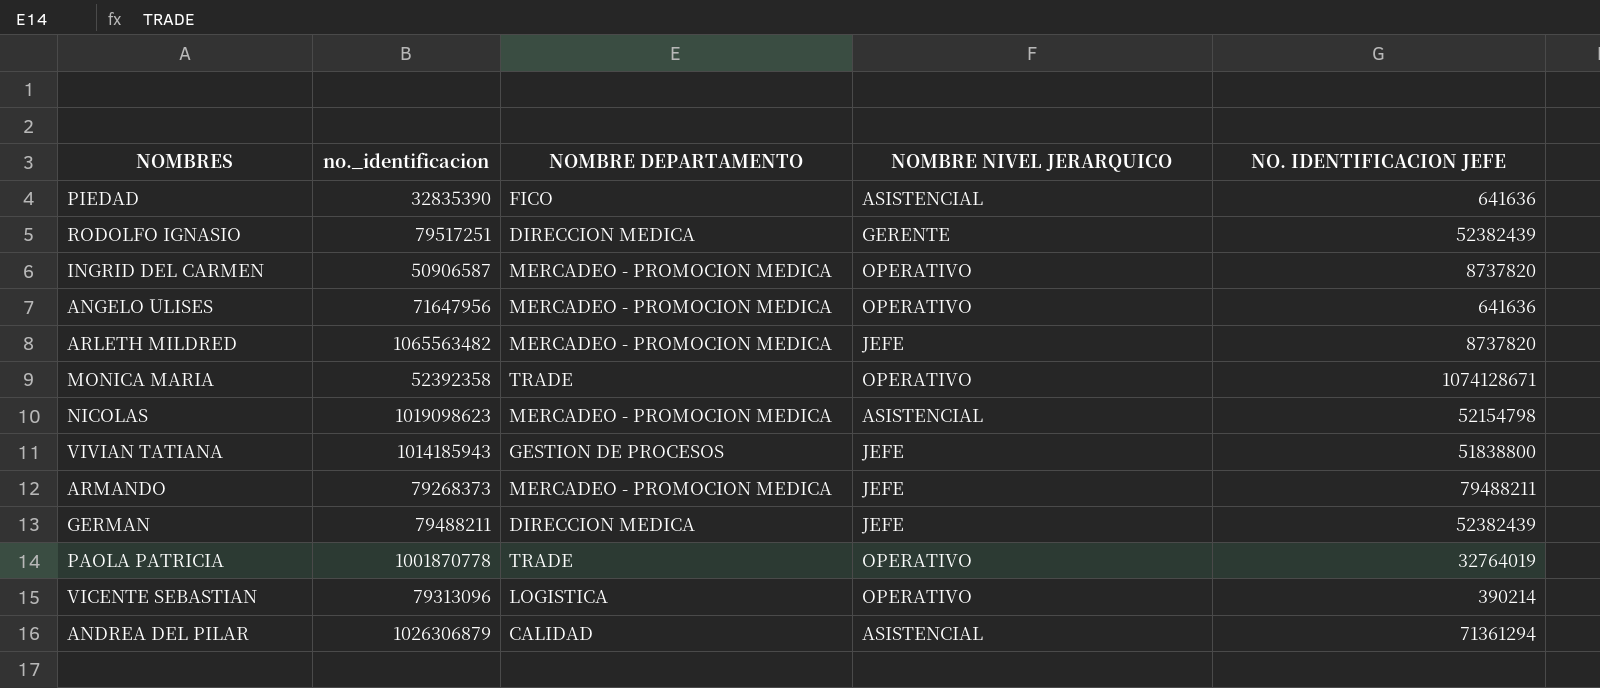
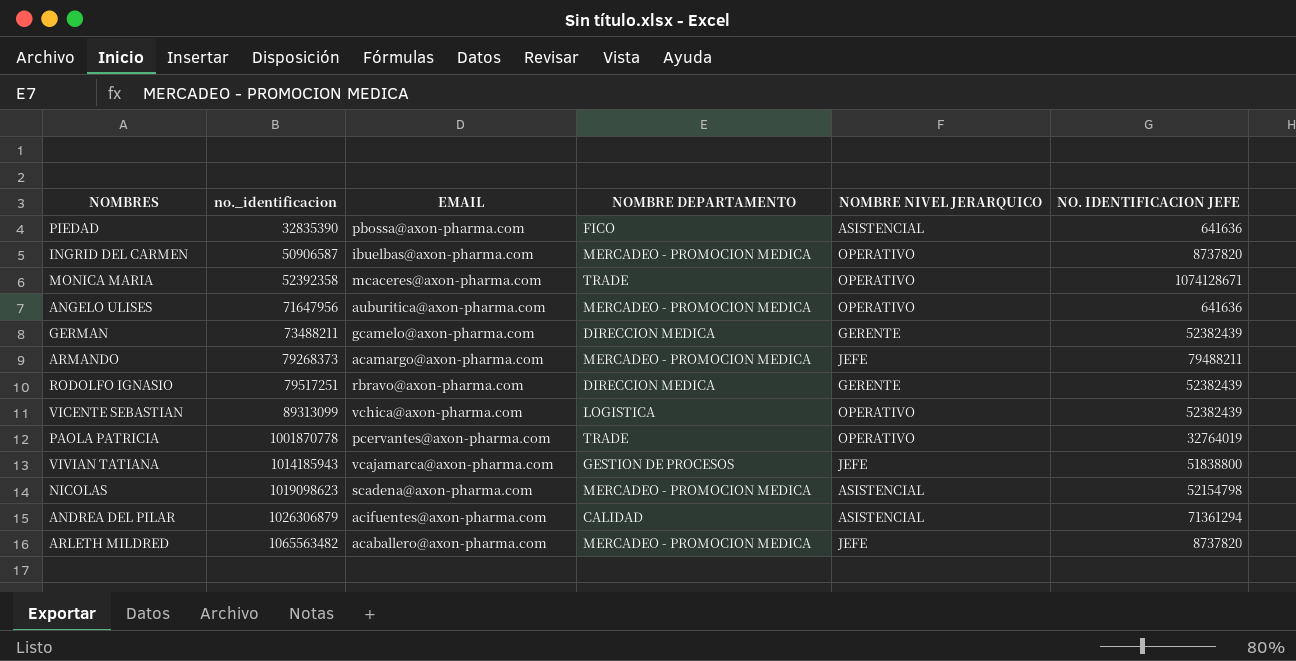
row order: none -> no._identificacion ascending
column EMAIL | position: none -> 3
GERMAN | no._identificacion: 79488211 -> 73488211
GERMAN | NOMBRE NIVEL JERARQUICO: JEFE -> GERENTE
VICENTE SEBASTIAN | no._identificacion: 79313096 -> 89313099
VICENTE SEBASTIAN | NO. IDENTIFICACION JEFE: 390214 -> 52382439

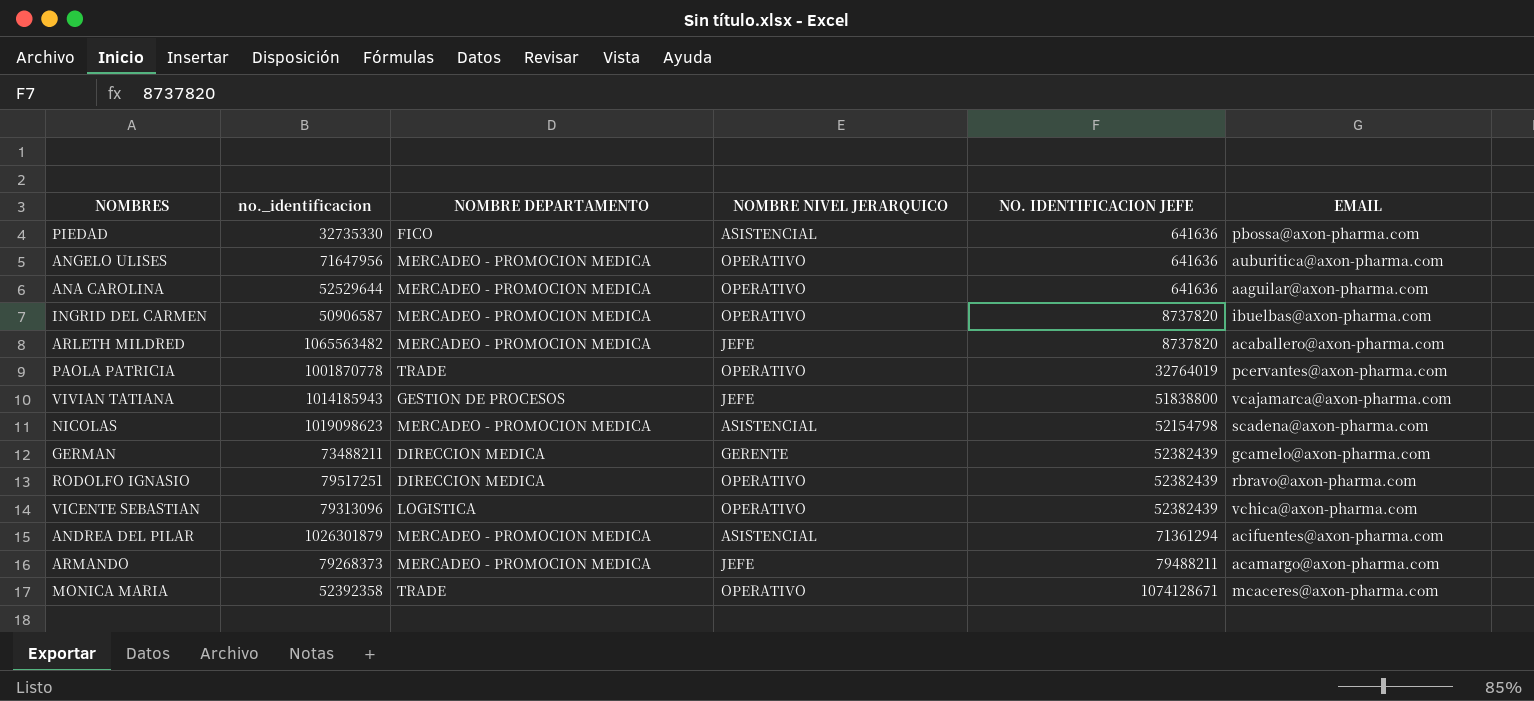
row order: no._identificacion ascending -> NO. IDENTIFICACION JEFE ascending
column EMAIL | position: 3 -> 6
PIEDAD | no._identificacion: 32835390 -> 32735330
row ANA CAROLINA: none -> 52529644 | MERCADEO - PROMOCION MEDICA | OPERATIVO | 641636 | aaguilar@axon-pharma.com
RODOLFO IGNASIO | NOMBRE NIVEL JERARQUICO: GERENTE -> OPERATIVO
VICENTE SEBASTIAN | no._identificacion: 89313099 -> 79313096
ANDREA DEL PILAR | no._identificacion: 1026306879 -> 1026301879
ANDREA DEL PILAR | NOMBRE DEPARTAMENTO: CALIDAD -> MERCADEO - PROMOCION MEDICA

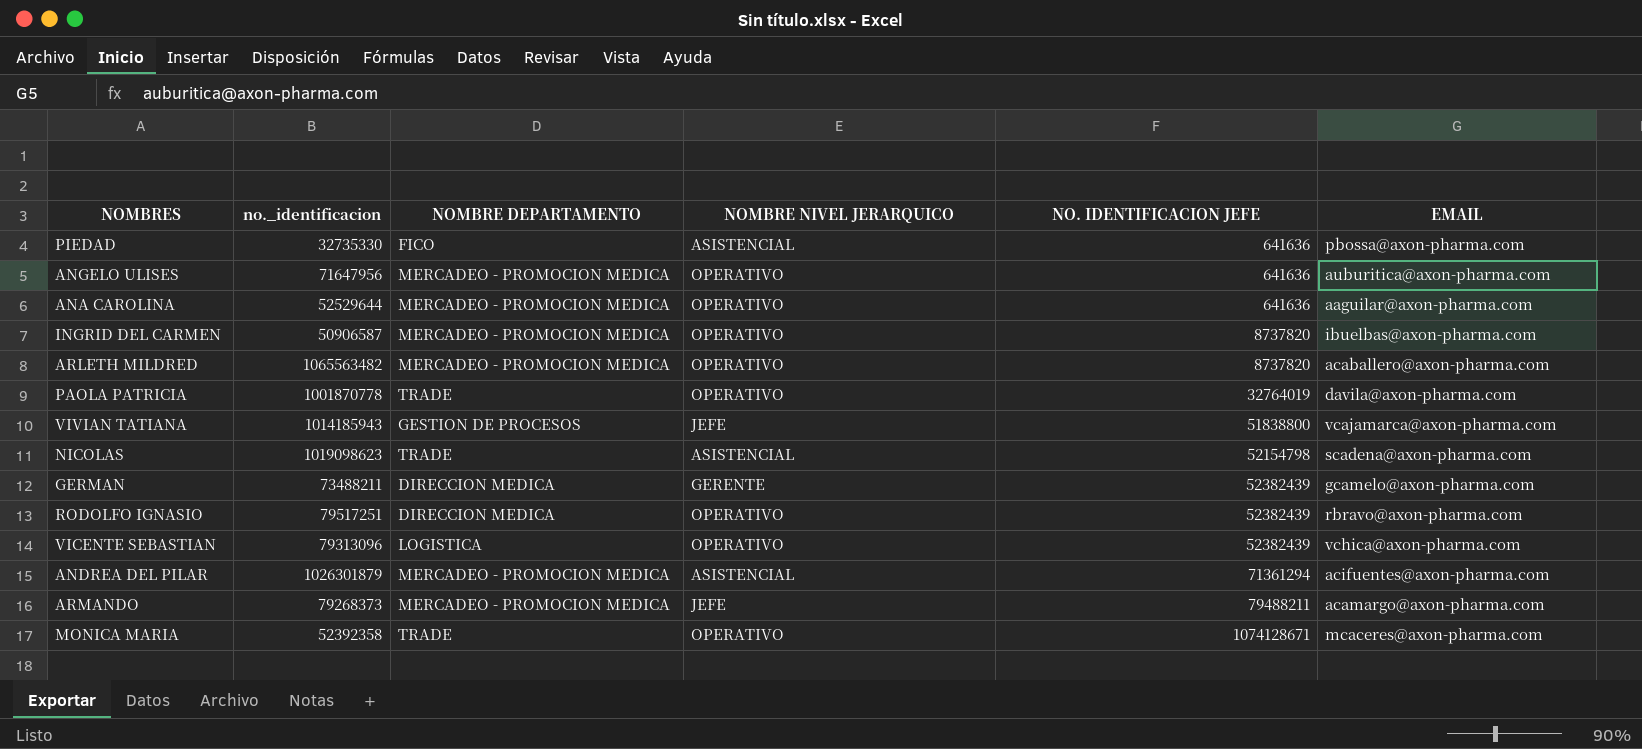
ARLETH MILDRED | NOMBRE NIVEL JERARQUICO: JEFE -> OPERATIVO
PAOLA PATRICIA | EMAIL: pcervantes@axon-pharma.com -> davila@axon-pharma.com
NICOLAS | NOMBRE DEPARTAMENTO: MERCADEO - PROMOCION MEDICA -> TRADE

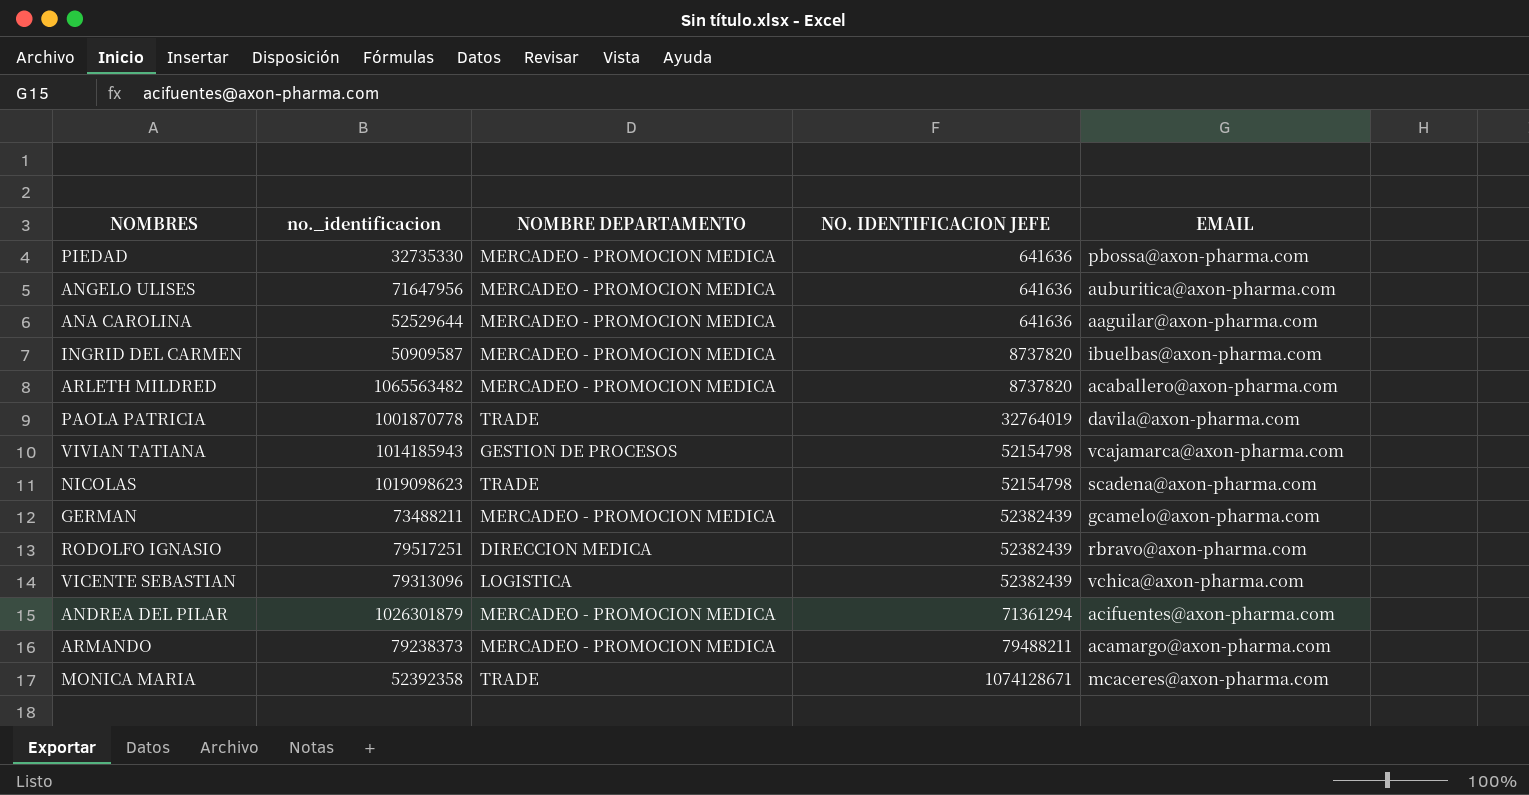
column NOMBRE NIVEL JERARQUICO | position: 4 -> none
PIEDAD | NOMBRE DEPARTAMENTO: FICO -> MERCADEO - PROMOCION MEDICA
INGRID DEL CARMEN | no._identificacion: 50906587 -> 50909587
VIVIAN TATIANA | NO. IDENTIFICACION JEFE: 51838800 -> 52154798
GERMAN | NOMBRE DEPARTAMENTO: DIRECCION MEDICA -> MERCADEO - PROMOCION MEDICA
ARMANDO | no._identificacion: 79268373 -> 79238373

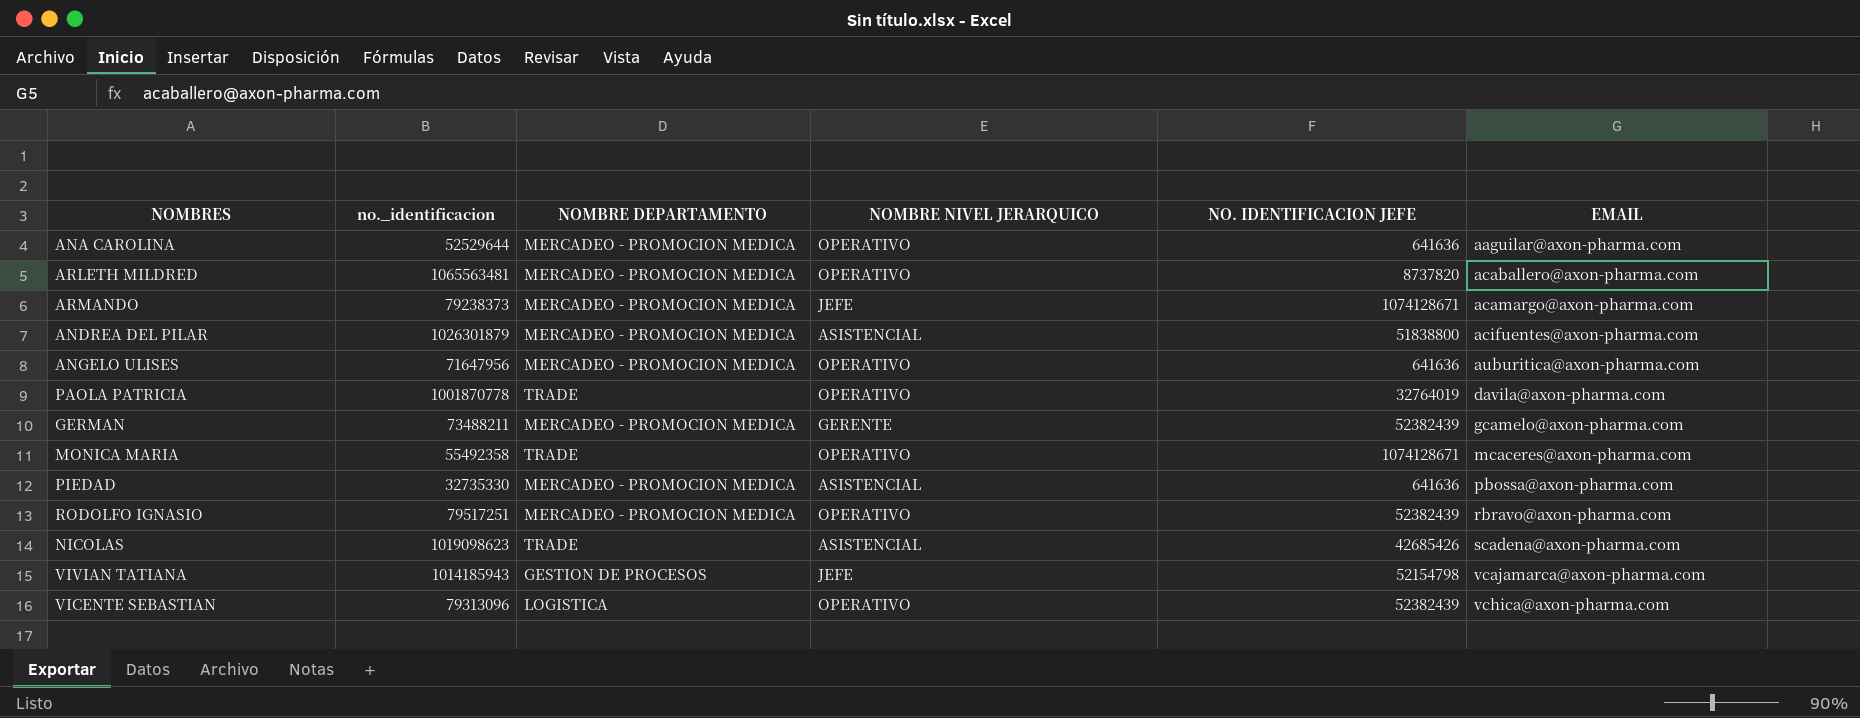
row order: NO. IDENTIFICACION JEFE ascending -> EMAIL ascending
column NOMBRE NIVEL JERARQUICO | position: none -> 4
row INGRID DEL CARMEN: 50909587 | MERCADEO - PROMOCION MEDICA | 8737820 | ibuelbas@axon-pharma.com -> none
ARLETH MILDRED | no._identificacion: 1065563482 -> 1065563481
ARMANDO | NO. IDENTIFICACION JEFE: 79488211 -> 1074128671
ANDREA DEL PILAR | NO. IDENTIFICACION JEFE: 71361294 -> 51838800
MONICA MARIA | no._identificacion: 52392358 -> 55492358
RODOLFO IGNASIO | NOMBRE DEPARTAMENTO: DIRECCION MEDICA -> MERCADEO - PROMOCION MEDICA
NICOLAS | NO. IDENTIFICACION JEFE: 52154798 -> 42685426

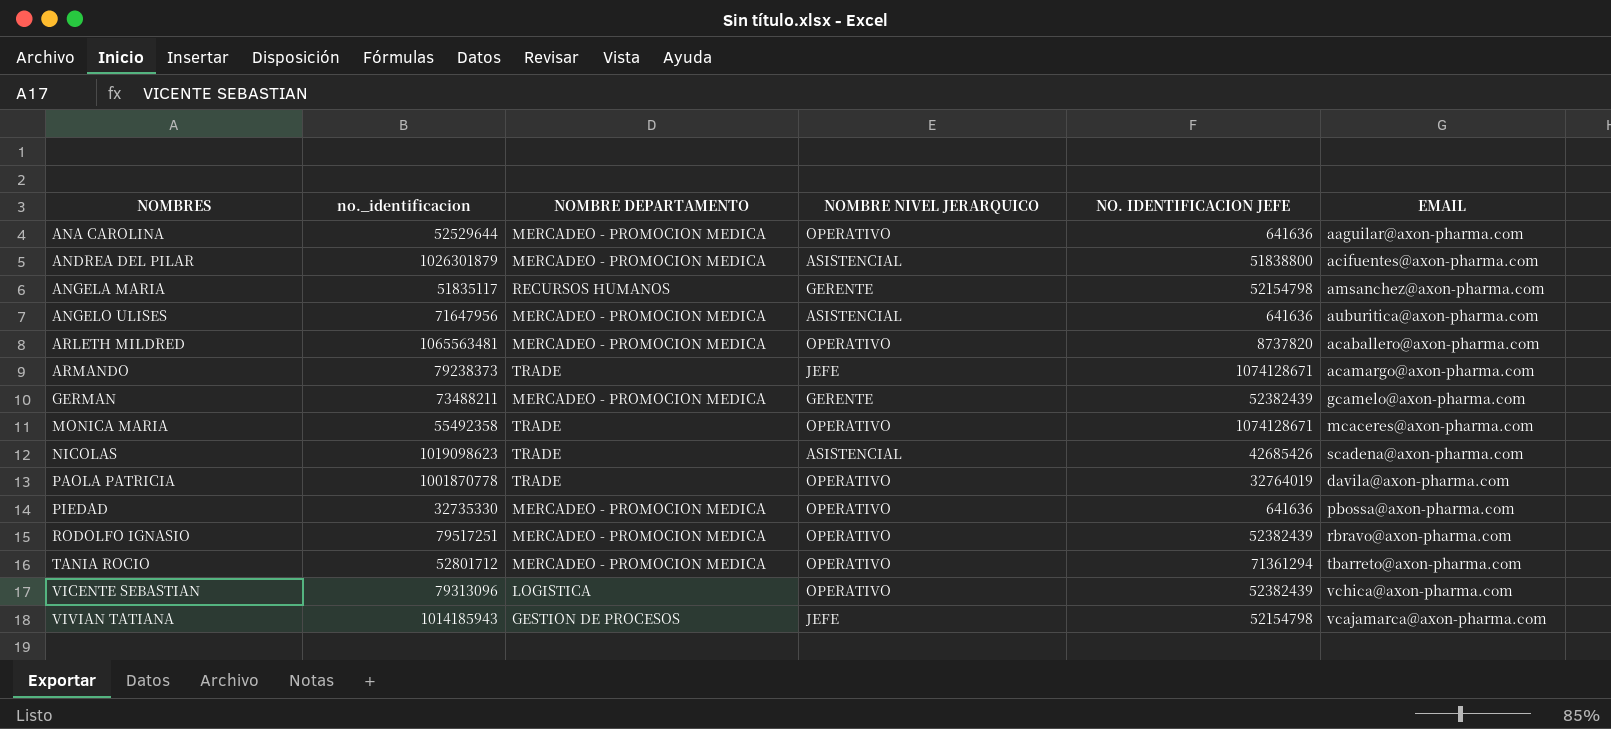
row order: EMAIL ascending -> NOMBRES ascending
row ANGELA MARIA: none -> 51835117 | RECURSOS HUMANOS | GERENTE | 52154798 | amsanchez@axon-pharma.com
ANGELO ULISES | NOMBRE NIVEL JERARQUICO: OPERATIVO -> ASISTENCIAL
ARMANDO | NOMBRE DEPARTAMENTO: MERCADEO - PROMOCION MEDICA -> TRADE
PIEDAD | NOMBRE NIVEL JERARQUICO: ASISTENCIAL -> OPERATIVO
row TANIA ROCIO: none -> 52801712 | MERCADEO - PROMOCION MEDICA | OPERATIVO | 71361294 | tbarreto@axon-pharma.com

